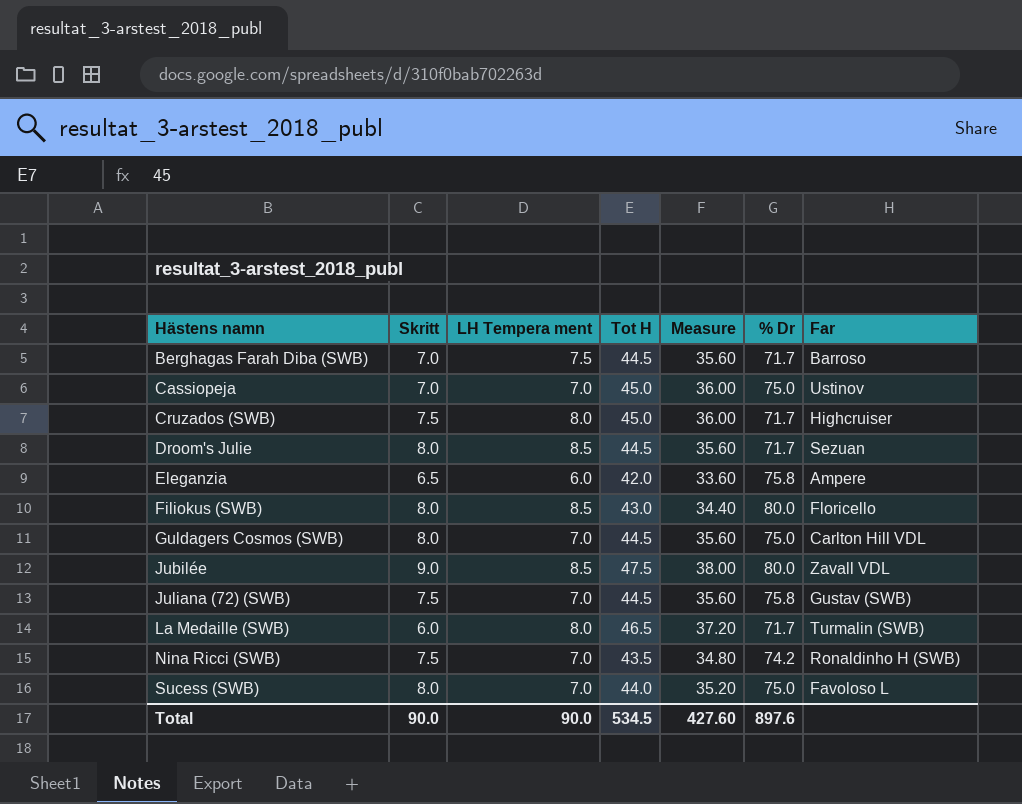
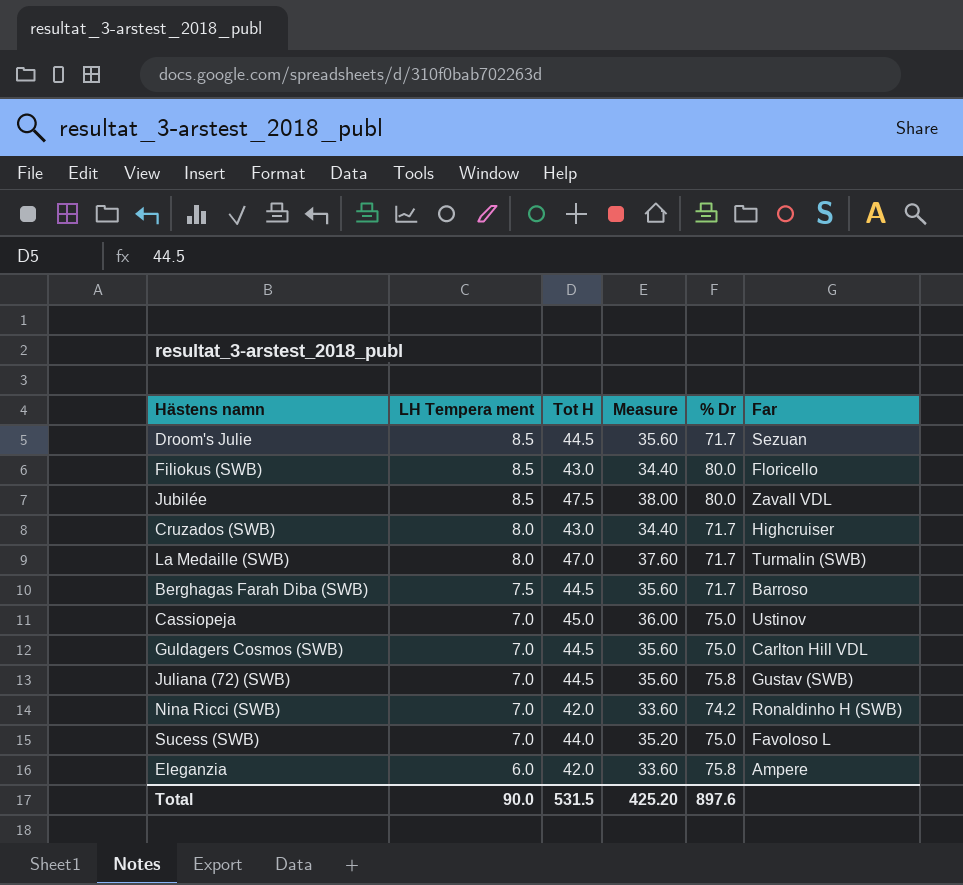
row order: Hästens namn ascending -> LH Tempera ment descending
column Skritt | position: 2 -> none
Cruzados (SWB) | Tot H: 45.0 -> 43.0
Cruzados (SWB) | Measure: 36.00 -> 34.40
La Medaille (SWB) | Tot H: 46.5 -> 47.0
La Medaille (SWB) | Measure: 37.20 -> 37.60
Nina Ricci (SWB) | Tot H: 43.5 -> 42.0
Nina Ricci (SWB) | Measure: 34.80 -> 33.60
Total | Tot H: 534.5 -> 531.5
Total | Measure: 427.60 -> 425.20

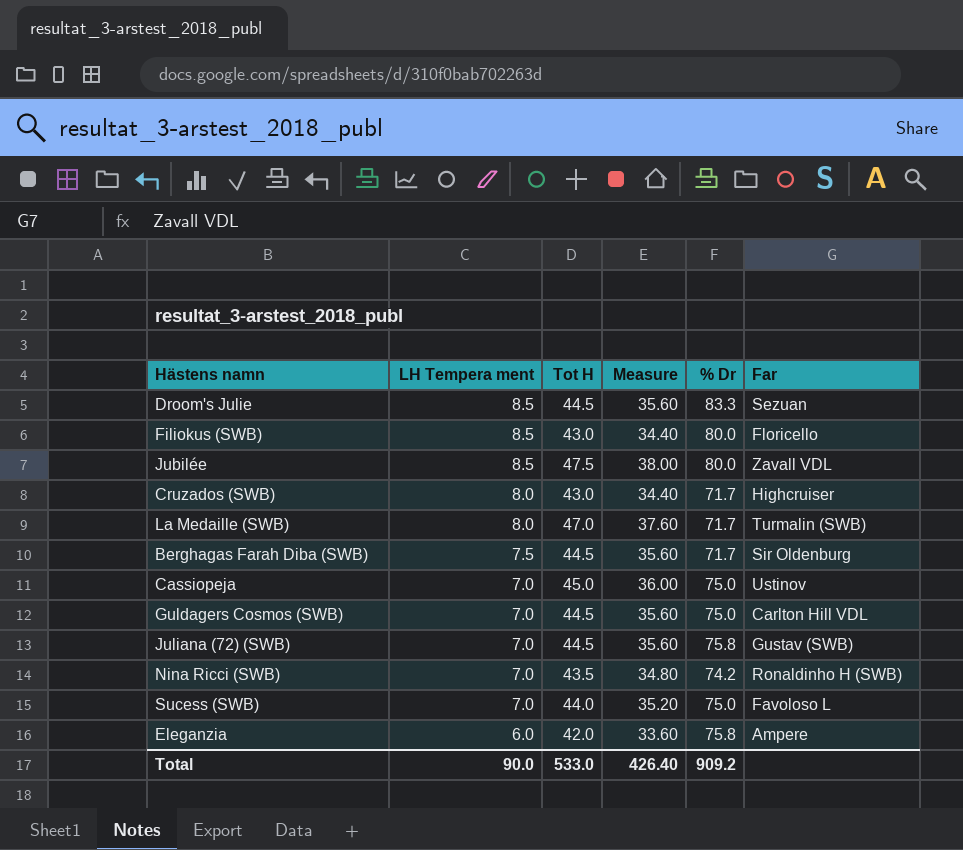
Droom's Julie | % Dr: 71.7 -> 83.3
Berghagas Farah Diba (SWB) | Far: Barroso -> Sir Oldenburg
Nina Ricci (SWB) | Tot H: 42.0 -> 43.5
Nina Ricci (SWB) | Measure: 33.60 -> 34.80
Total | Tot H: 531.5 -> 533.0
Total | Measure: 425.20 -> 426.40
Total | % Dr: 897.6 -> 909.2

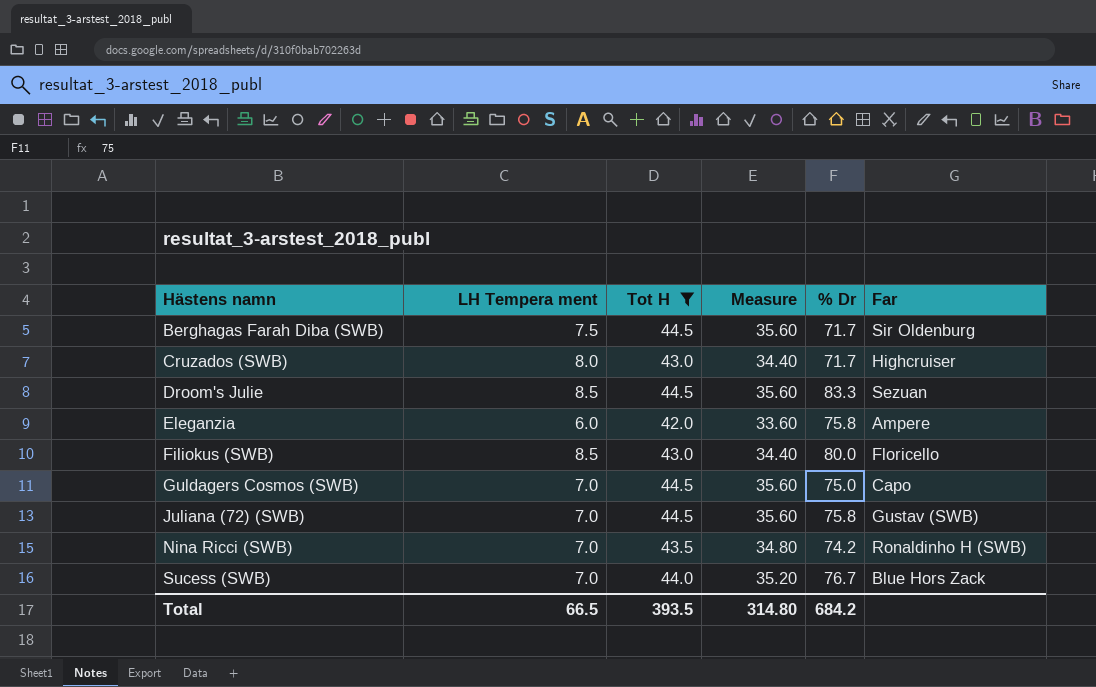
filter: none -> Tot H <= 44.5
row order: LH Tempera ment descending -> Hästens namn ascending
Guldagers Cosmos (SWB) | Far: Carlton Hill VDL -> Capo
Sucess (SWB) | % Dr: 75.0 -> 76.7
Sucess (SWB) | Far: Favoloso L -> Blue Hors Zack
Total | LH Tempera ment: 90.0 -> 66.5
Total | Tot H: 533.0 -> 393.5
Total | Measure: 426.40 -> 314.80
Total | % Dr: 909.2 -> 684.2

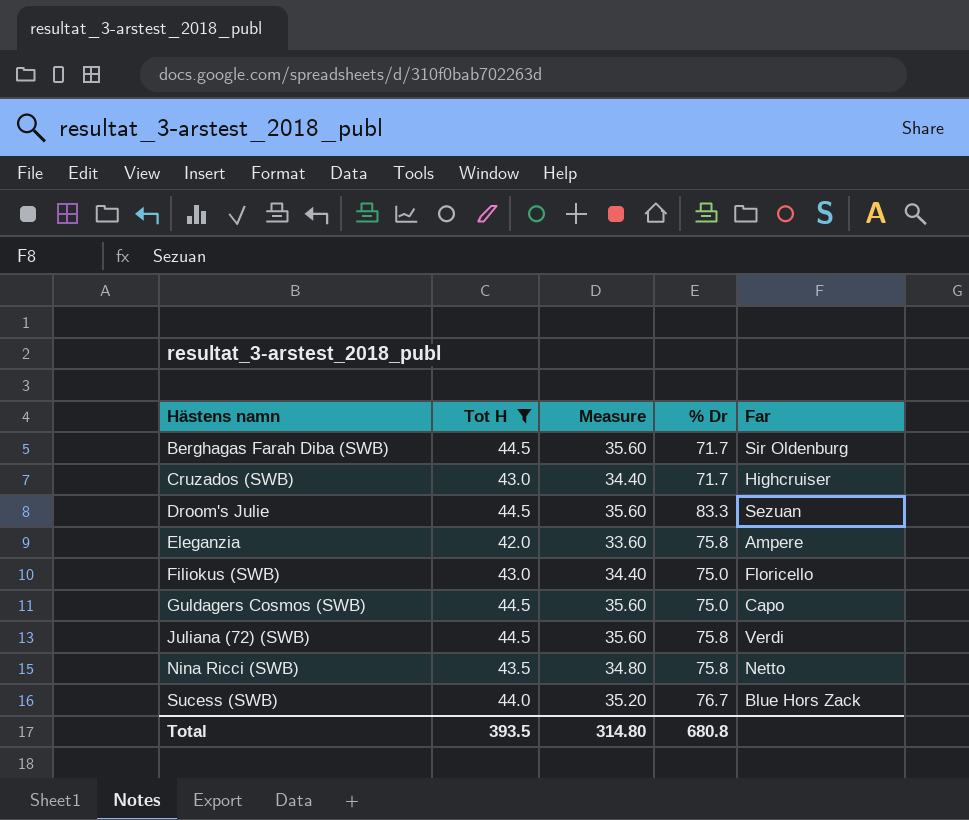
column LH Tempera ment | position: 2 -> none
Filiokus (SWB) | % Dr: 80.0 -> 75.0
Juliana (72) (SWB) | Far: Gustav (SWB) -> Verdi
Nina Ricci (SWB) | % Dr: 74.2 -> 75.8
Nina Ricci (SWB) | Far: Ronaldinho H (SWB) -> Netto
Total | % Dr: 684.2 -> 680.8

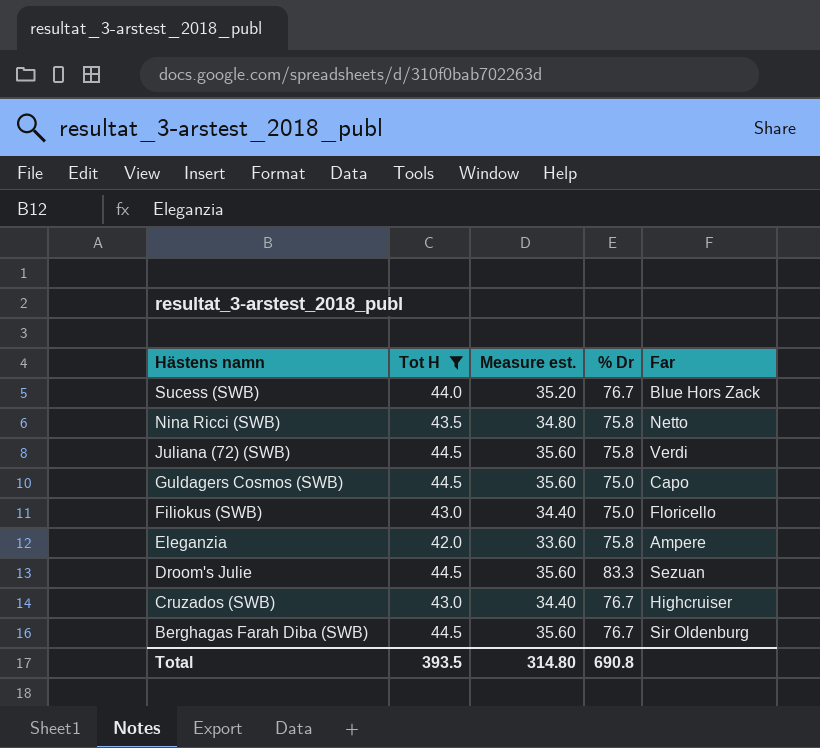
row order: Hästens namn ascending -> Hästens namn descending
column name: Measure -> Measure est.
Cruzados (SWB) | % Dr: 71.7 -> 76.7
Berghagas Farah Diba (SWB) | % Dr: 71.7 -> 76.7
Total | % Dr: 680.8 -> 690.8

